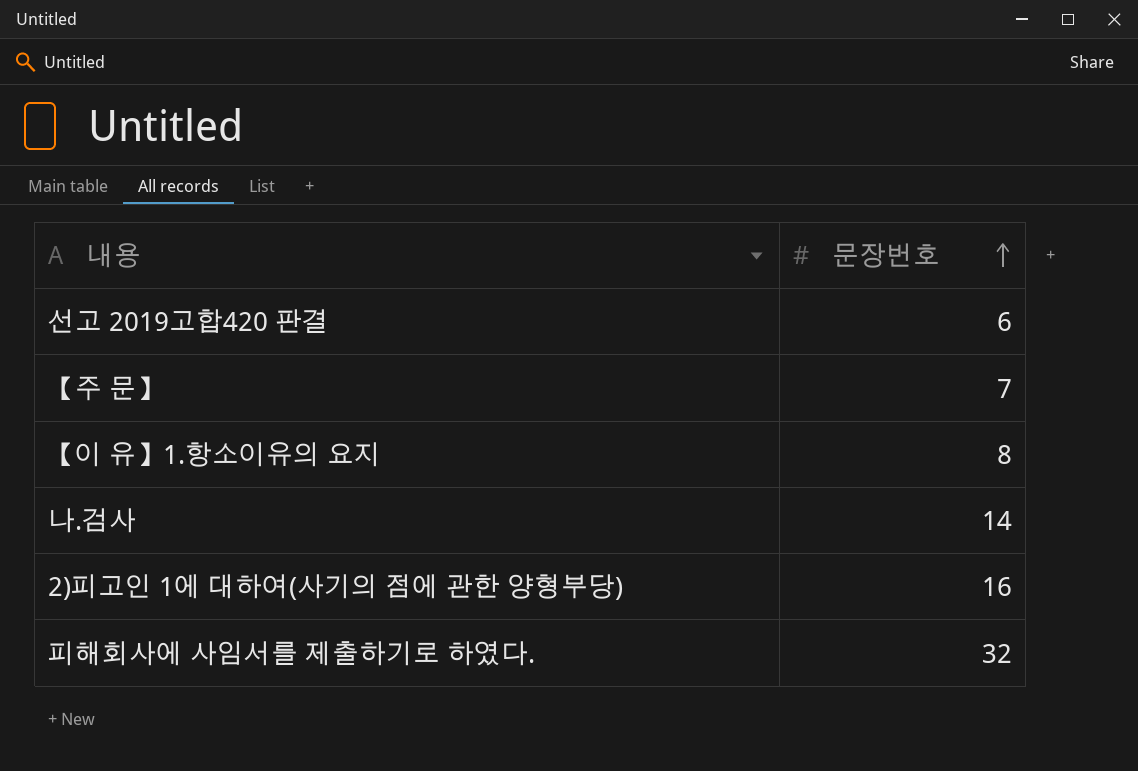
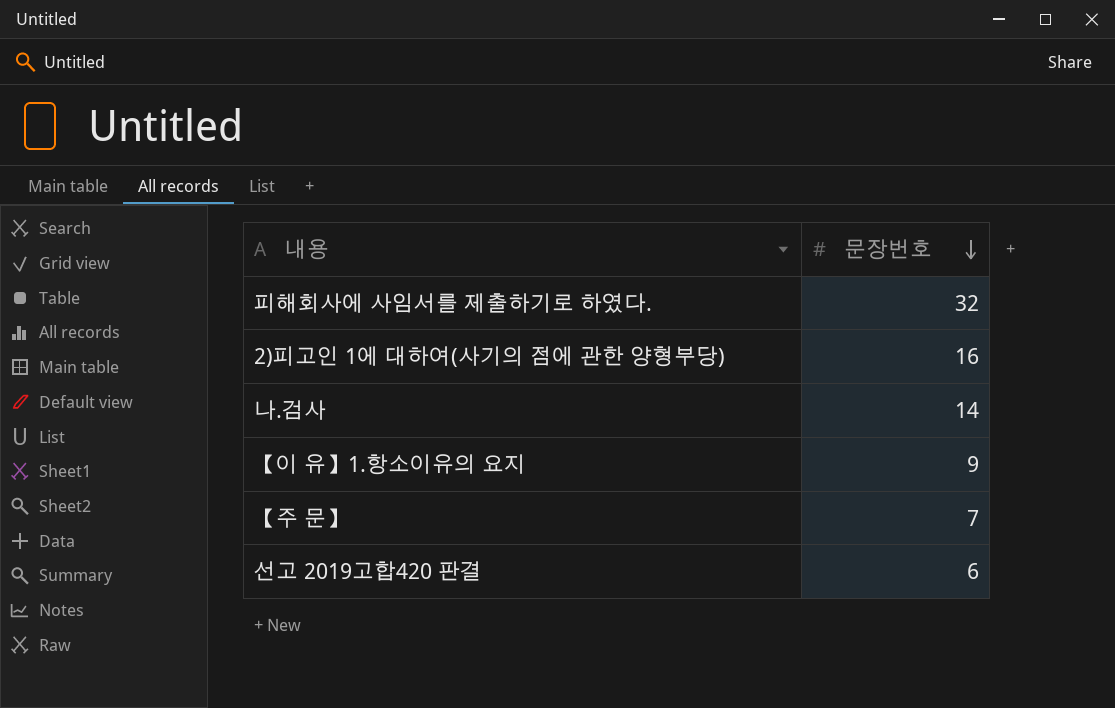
row order: 문장번호 ascending -> 문장번호 descending
【이 유】1.항소이유의 요지 | 문장번호: 8 -> 9

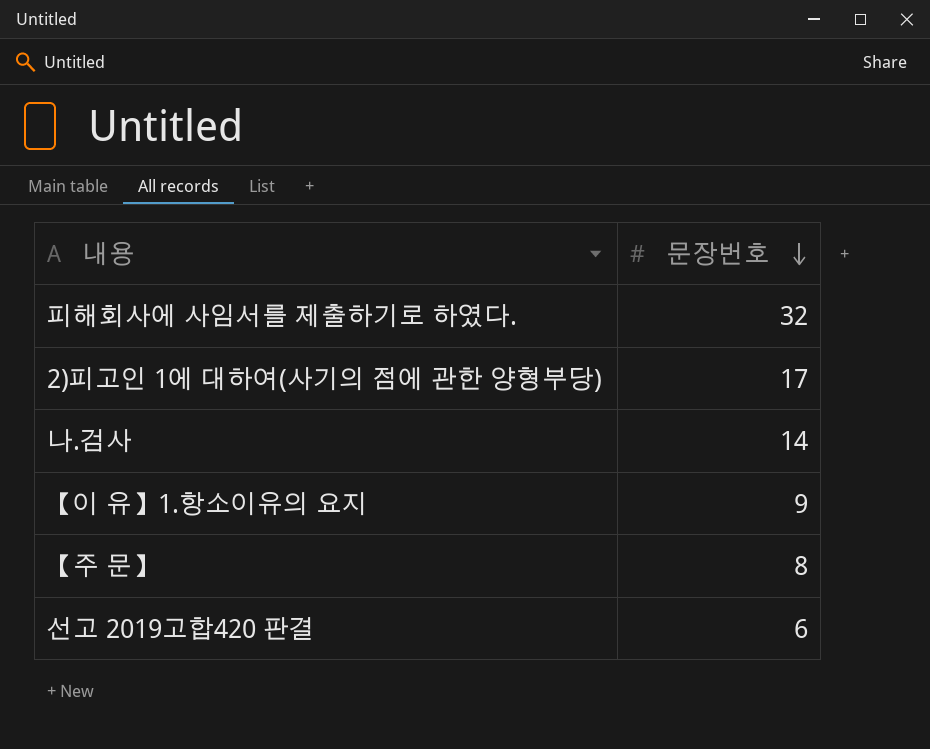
2)피고인 1에 대하여(사기의 점에 관한 양형부당) | 문장번호: 16 -> 17
【주 문】 | 문장번호: 7 -> 8

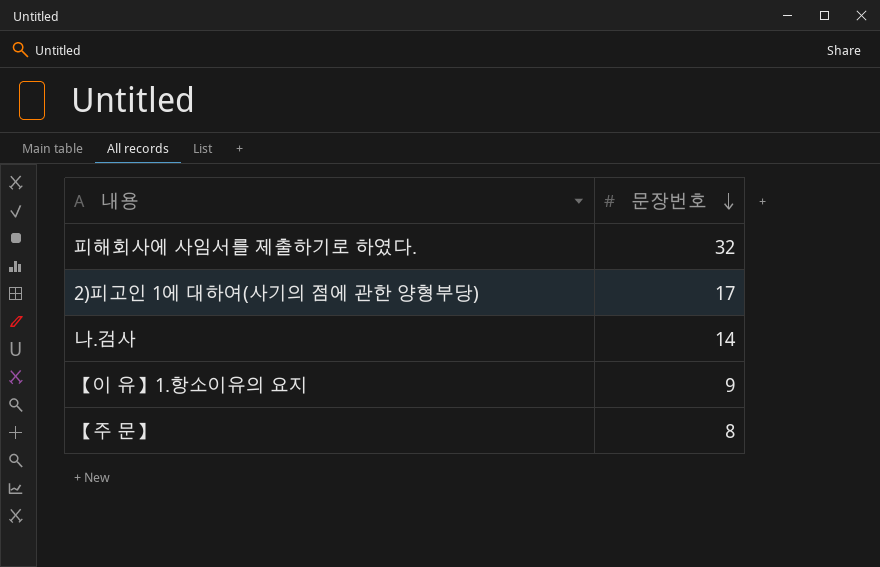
row 선고 2019고합420 판결: 6 -> none

